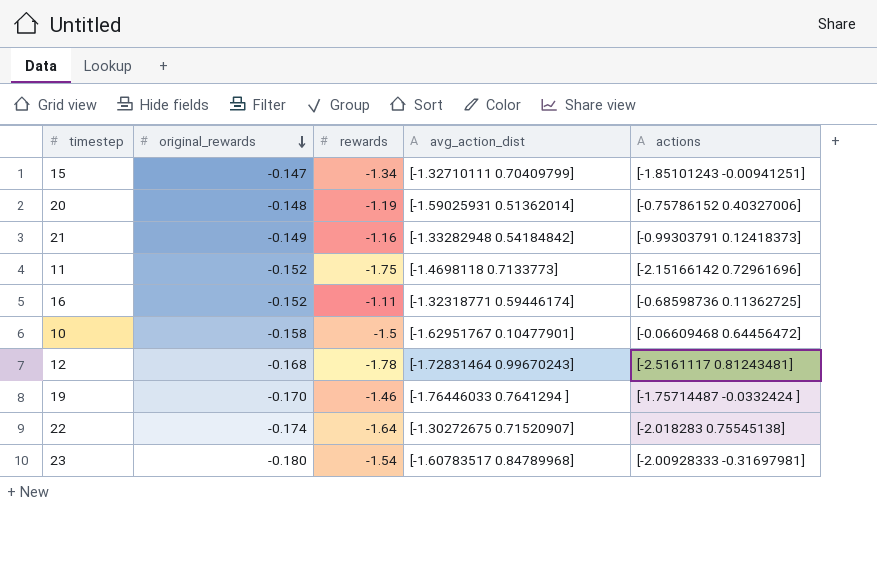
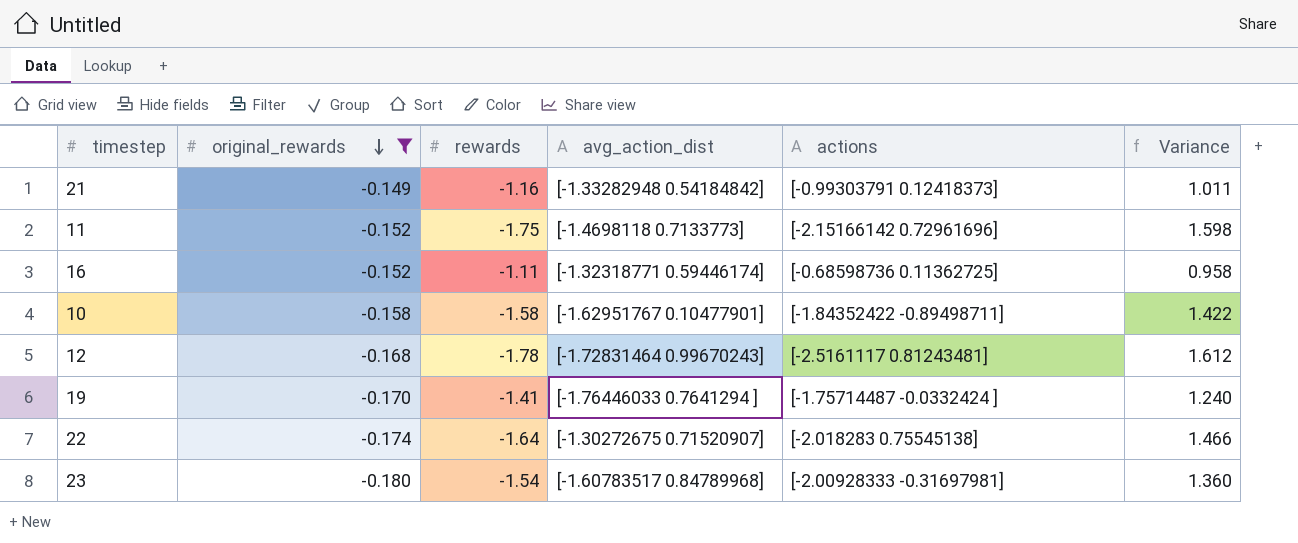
filter: none -> original_rewards <= -0.149
column Variance | formula: none -> [original_rewards] - [rewards]
10 | rewards: -1.5 -> -1.58
10 | actions: [-0.06609468 0.64456472] -> [-1.84352422 -0.89498711]
19 | rewards: -1.46 -> -1.41

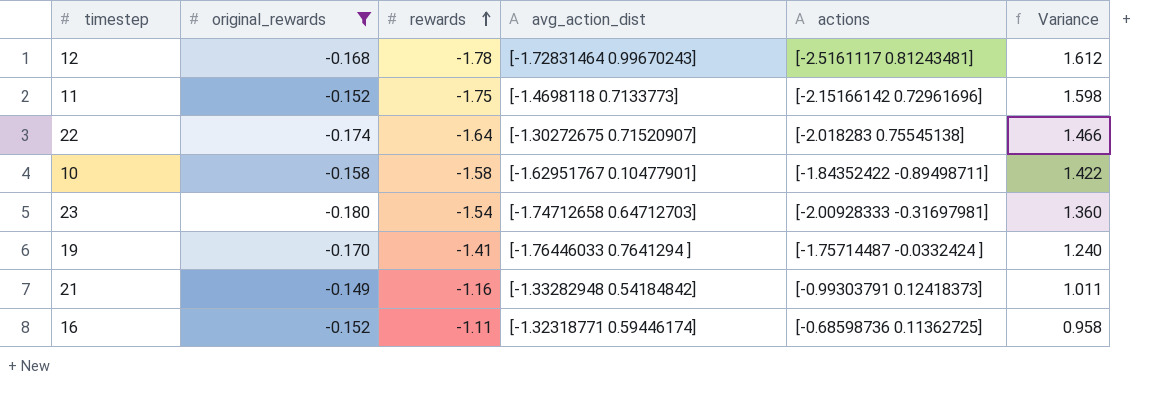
row order: original_rewards descending -> rewards ascending
23 | avg_action_dist: [-1.60783517 0.84789968] -> [-1.74712658 0.64712703]

